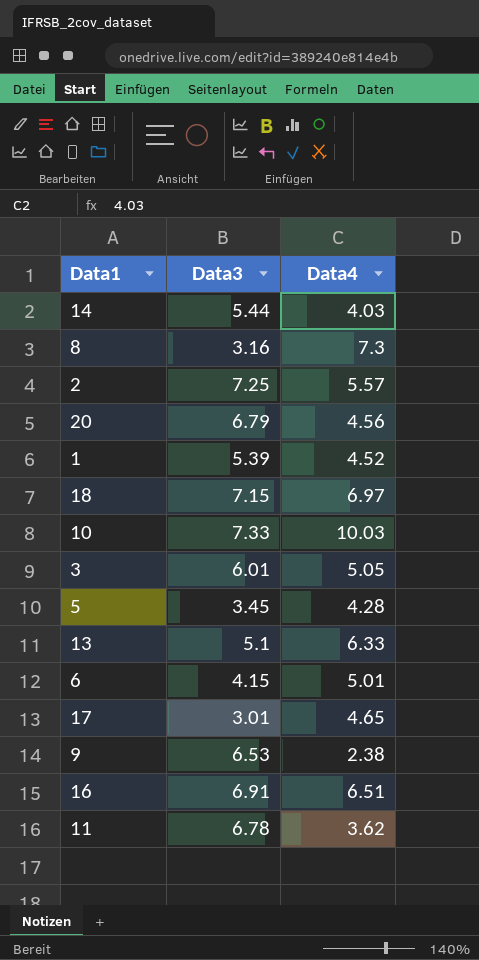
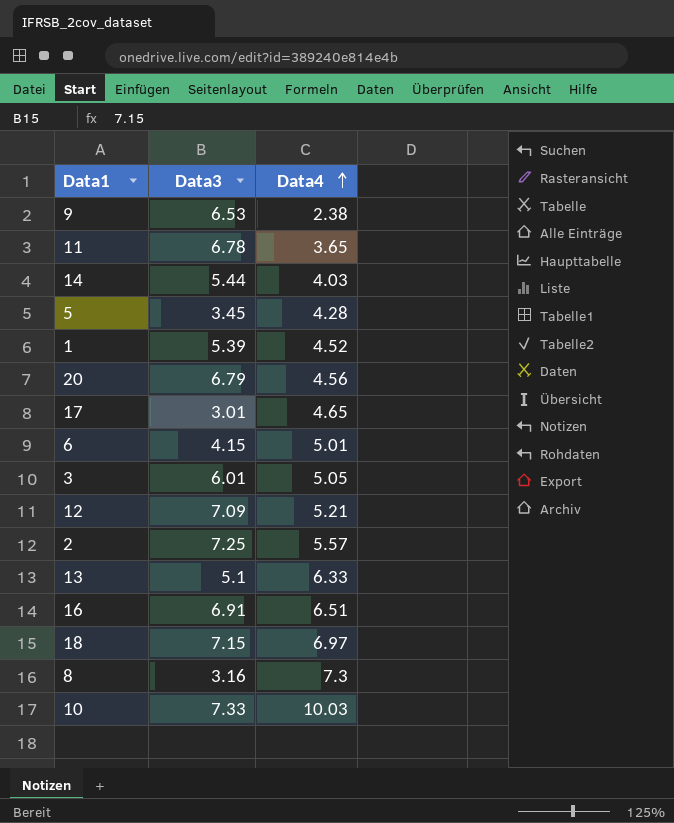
row order: none -> Data4 ascending
11 | Data4: 3.62 -> 3.65
row 12: none -> 7.09 | 5.21

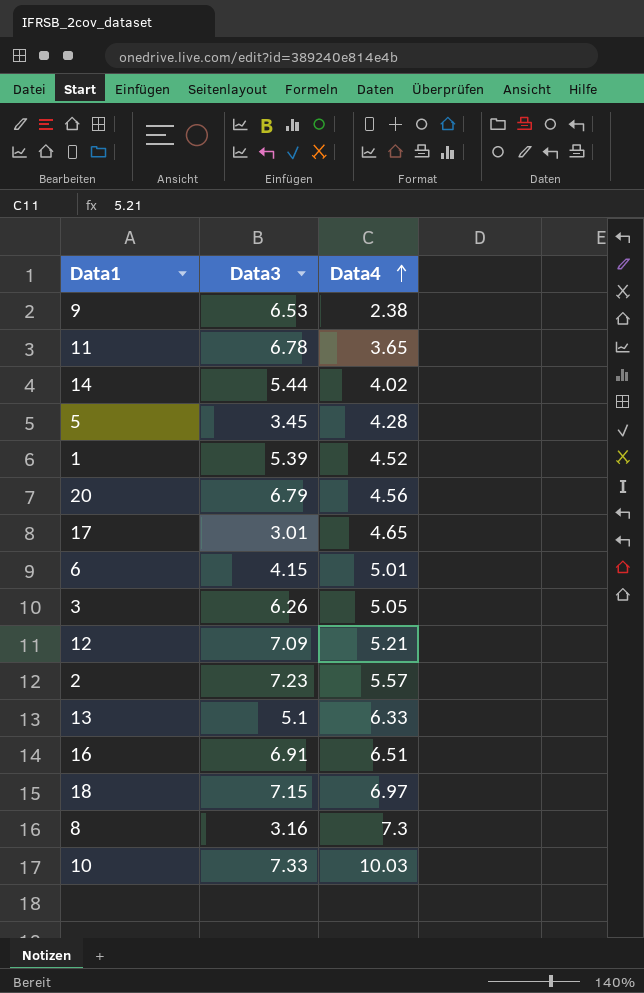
14 | Data4: 4.03 -> 4.02
3 | Data3: 6.01 -> 6.26
2 | Data3: 7.25 -> 7.23

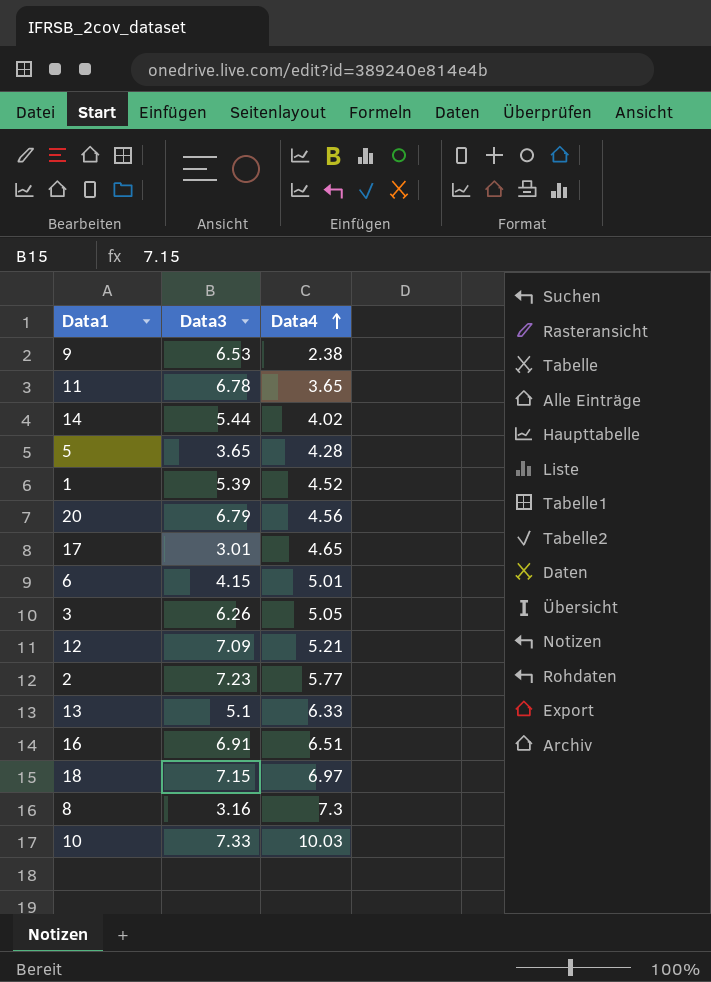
5 | Data3: 3.45 -> 3.65
2 | Data4: 5.57 -> 5.77

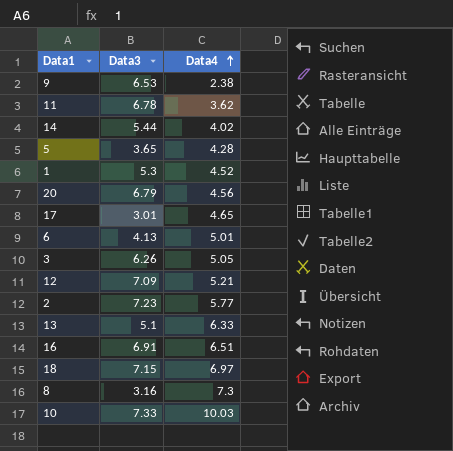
11 | Data4: 3.65 -> 3.62
1 | Data3: 5.39 -> 5.3
6 | Data3: 4.15 -> 4.13

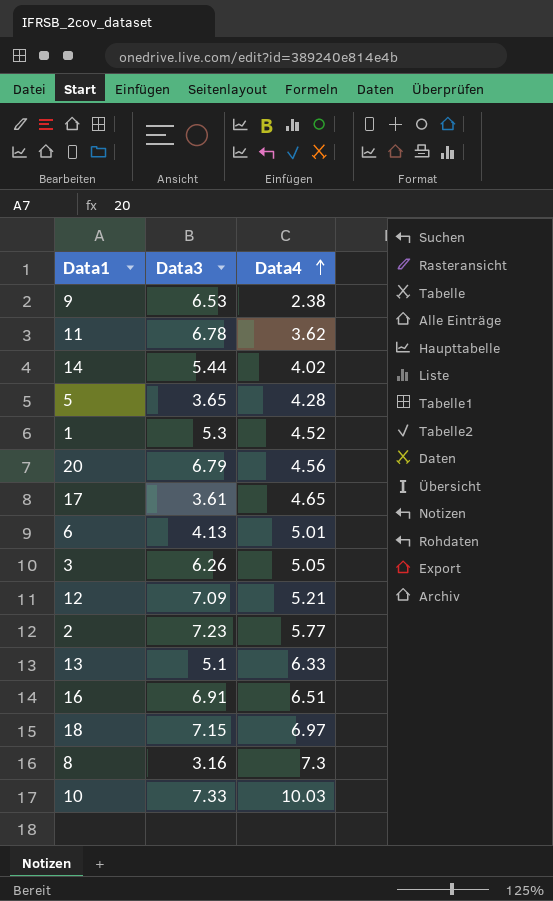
17 | Data3: 3.01 -> 3.61

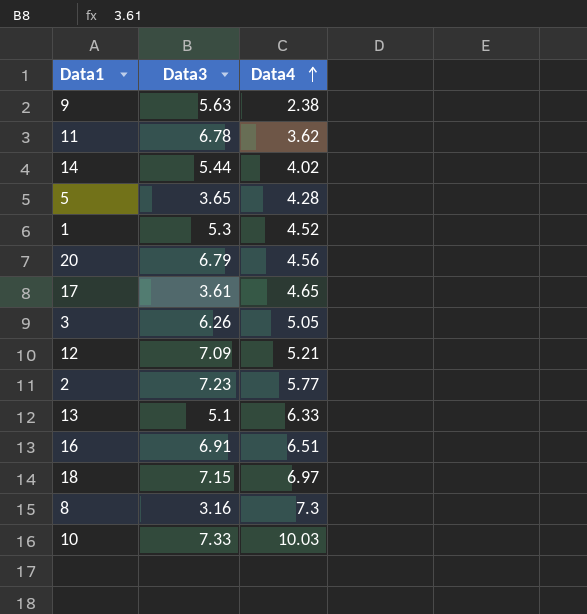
row 6: 4.13 | 5.01 -> none
9 | Data3: 6.53 -> 5.63

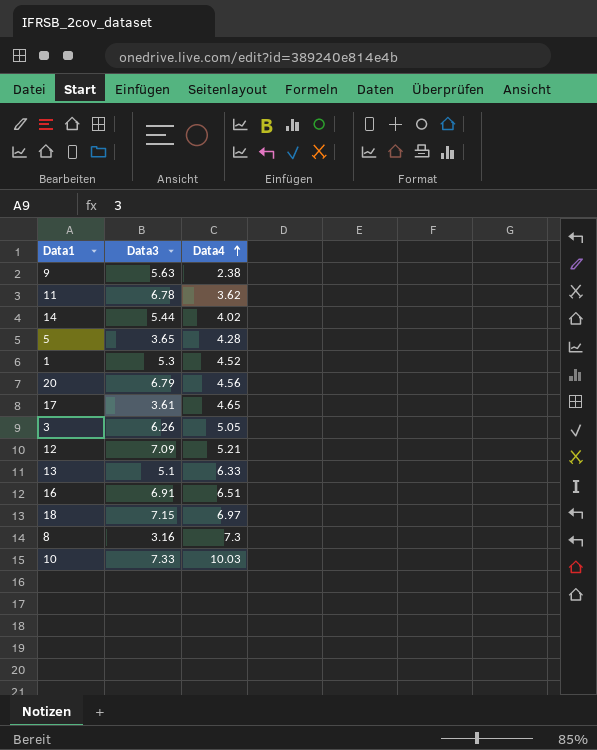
row 2: 7.23 | 5.77 -> none

